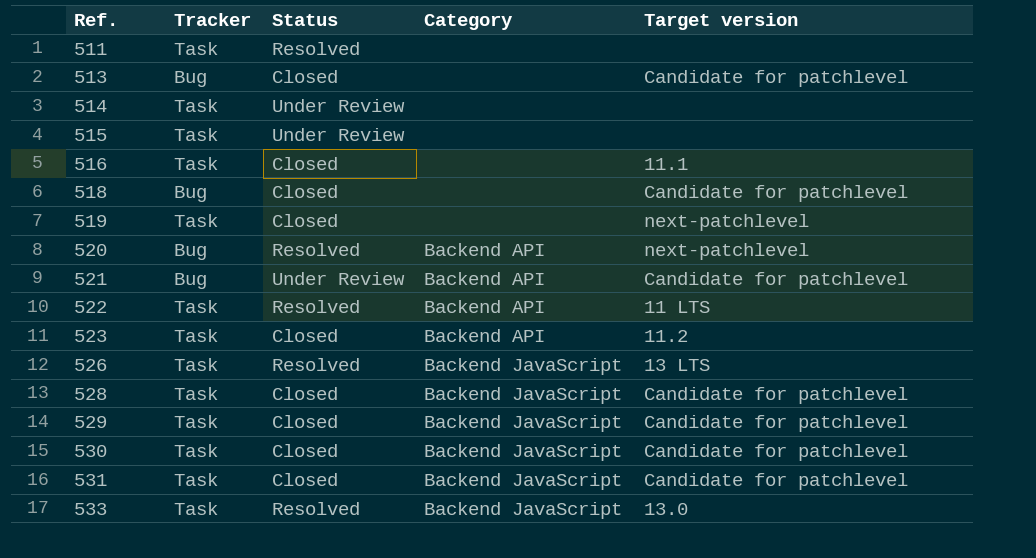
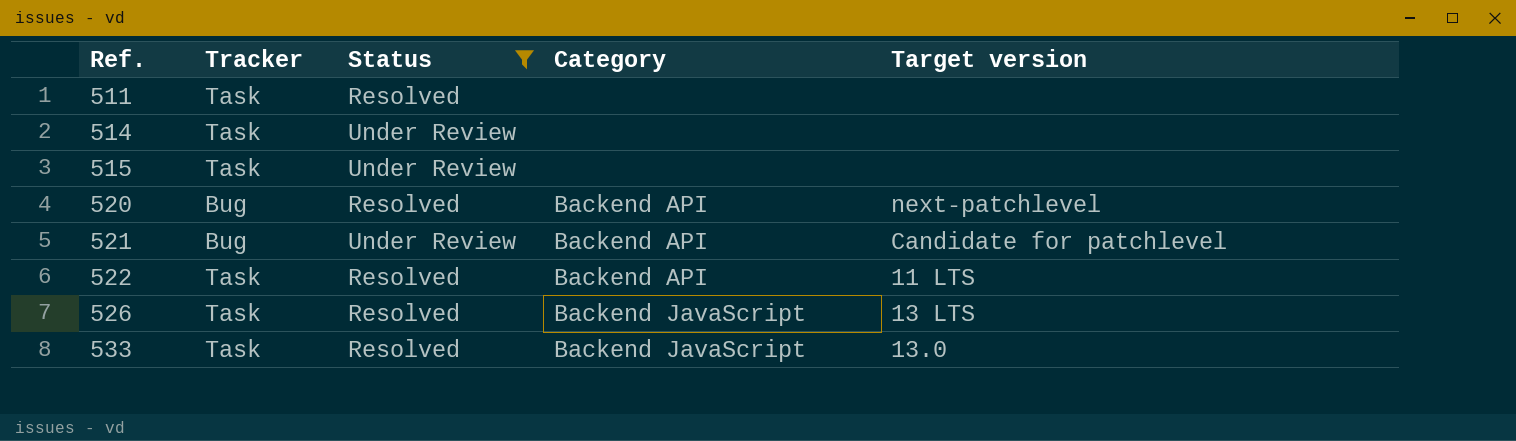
filter: none -> Status != Closed

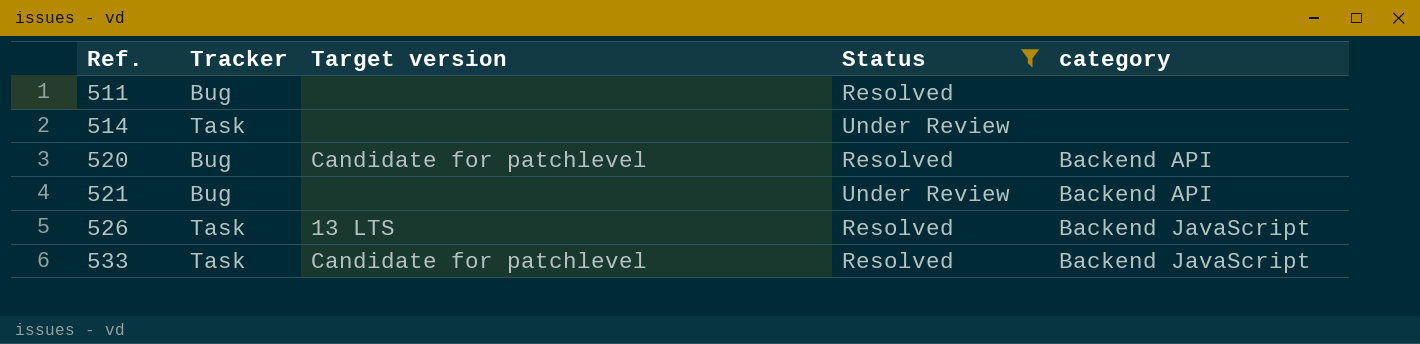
column Target version | position: 5 -> 3
column name: Category -> category
row 515: Task | Under Review | none | none -> none
row 522: Task | Resolved | Backend API | 11 LTS -> none
511 | Tracker: Task -> Bug
520 | Target version: next-patchlevel -> Candidate for patchlevel
521 | Target version: Candidate for patchlevel -> none
533 | Target version: 13.0 -> Candidate for patchlevel

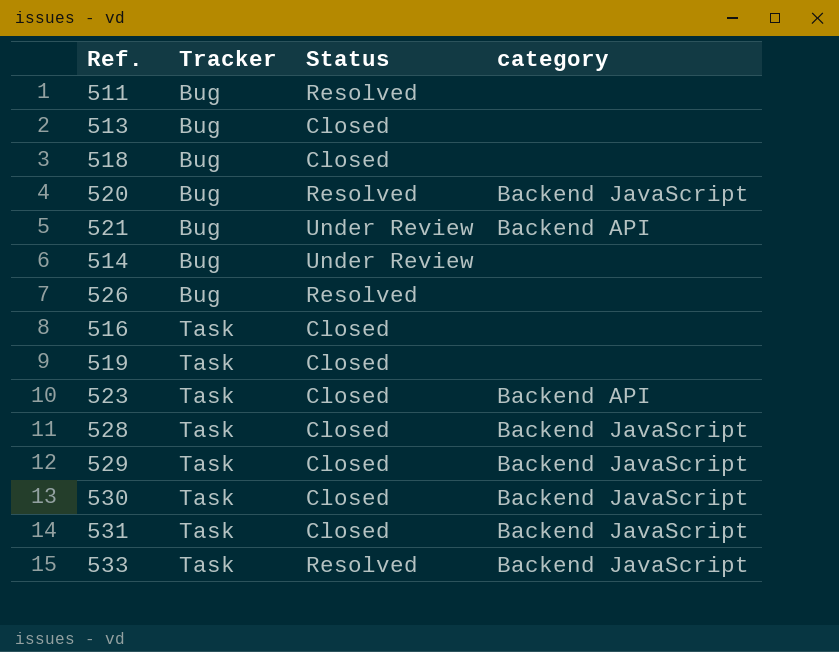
filter: Status != Closed -> none
row order: Ref. ascending -> Tracker ascending
column Target version | position: 3 -> none
520 | category: Backend API -> Backend JavaScript
514 | Tracker: Task -> Bug
526 | Tracker: Task -> Bug
526 | category: Backend JavaScript -> none

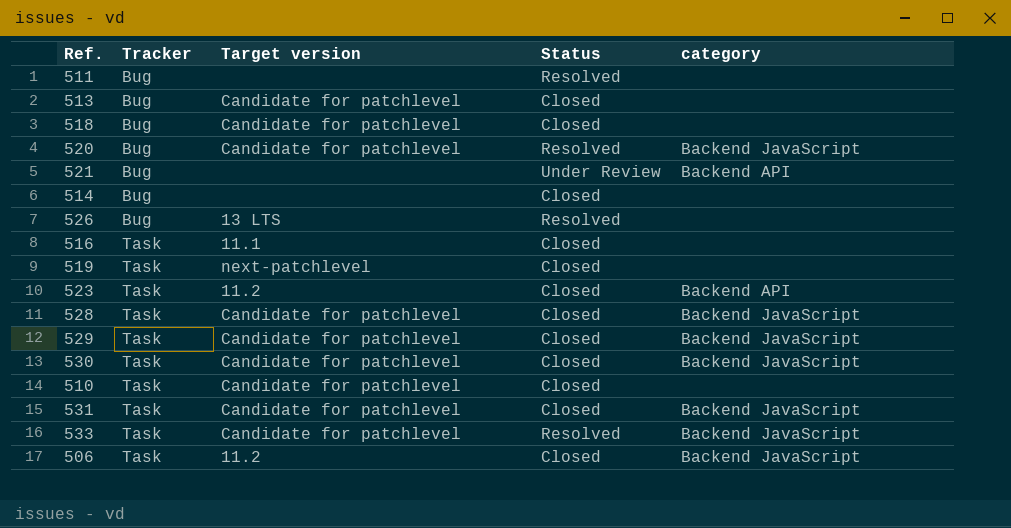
column Target version | position: none -> 3
514 | Status: Under Review -> Closed
row 510: none -> Task | Candidate for patchlevel | Closed | none
row 506: none -> Task | 11.2 | Closed | Backend JavaScript

